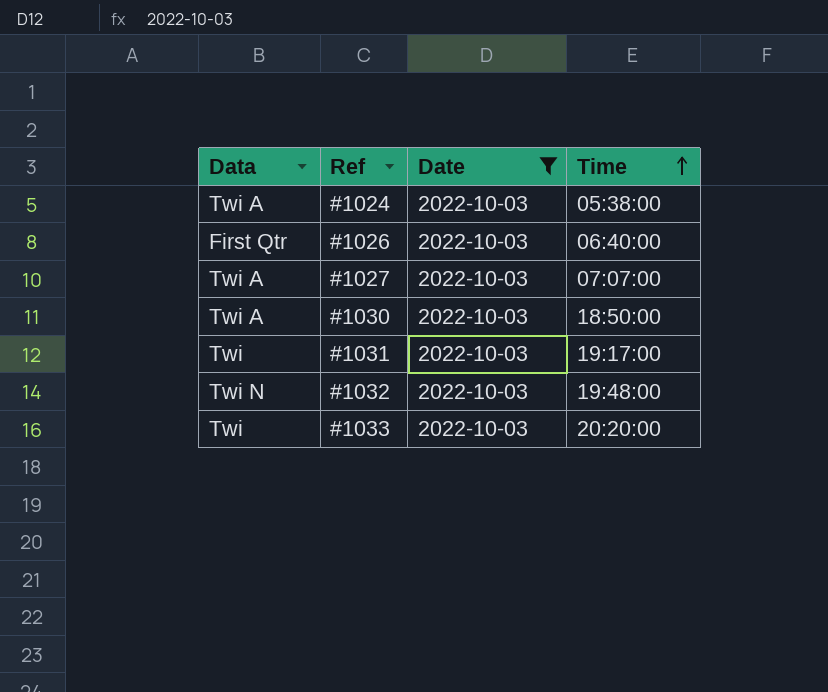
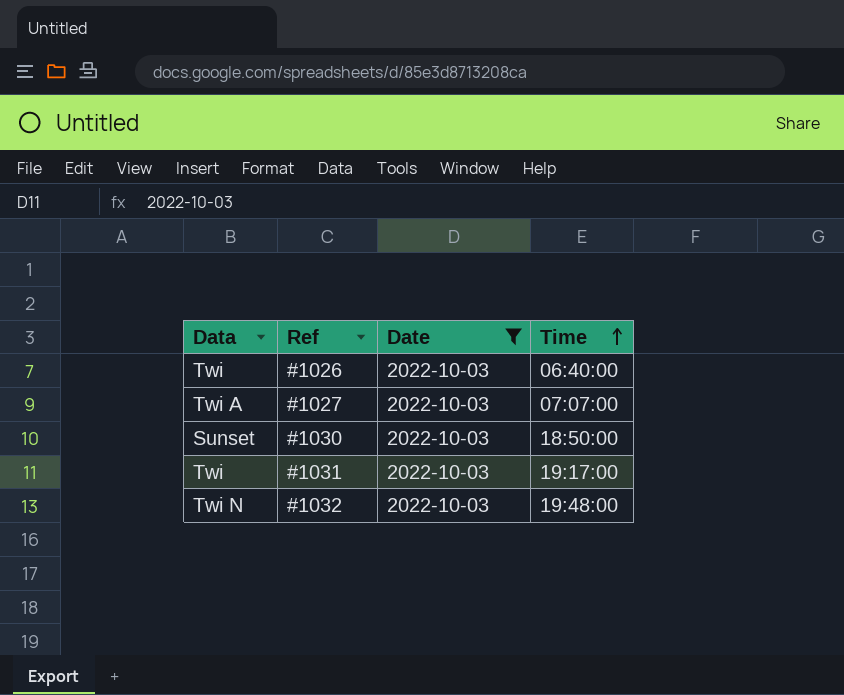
row #1024: Twi A | 2022-10-03 | 05:38:00 -> none
row #1033: Twi | 2022-10-03 | 20:20:00 -> none
#1026 | Data: First Qtr -> Twi
#1030 | Data: Twi A -> Sunset

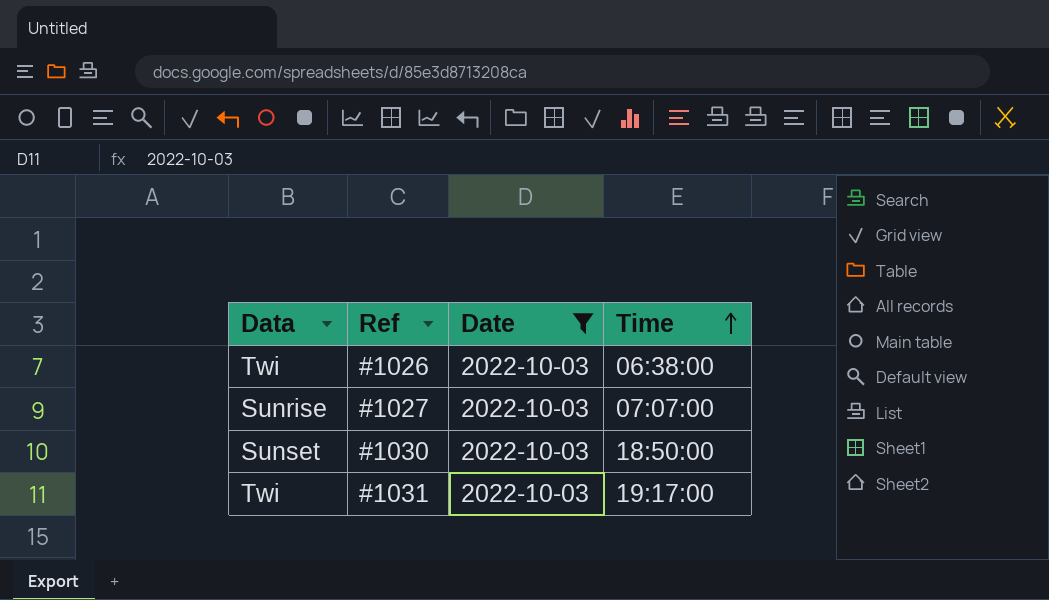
row #1032: Twi N | 2022-10-03 | 19:48:00 -> none
#1026 | Time: 06:40:00 -> 06:38:00
#1027 | Data: Twi A -> Sunrise

